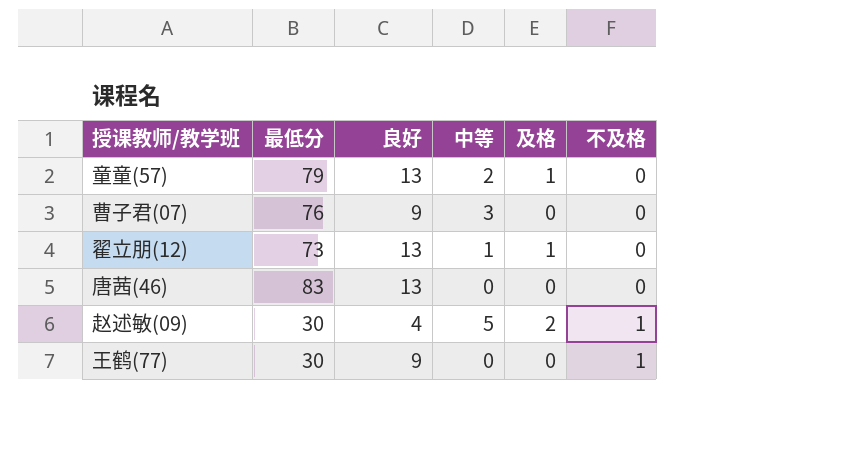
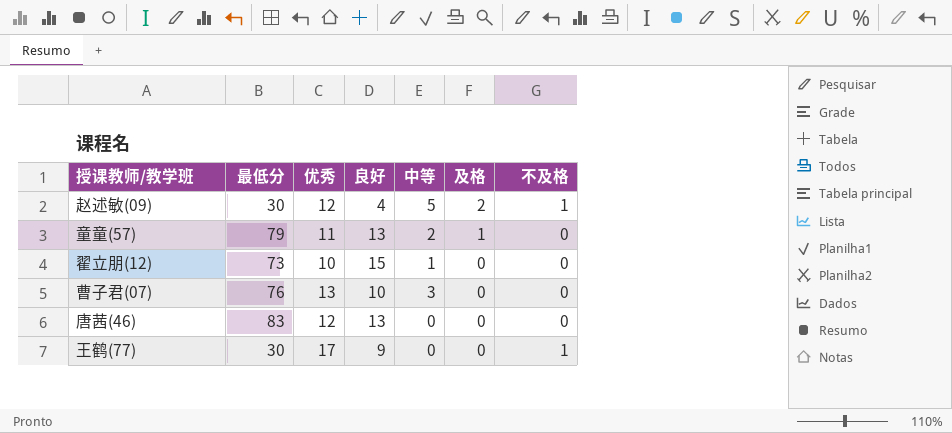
row order: 不及格 ascending -> 及格 descending
column 优秀 | position: none -> 3
翟立朋(12) | 良好: 13 -> 15
翟立朋(12) | 及格: 1 -> 0
曹子君(07) | 良好: 9 -> 10

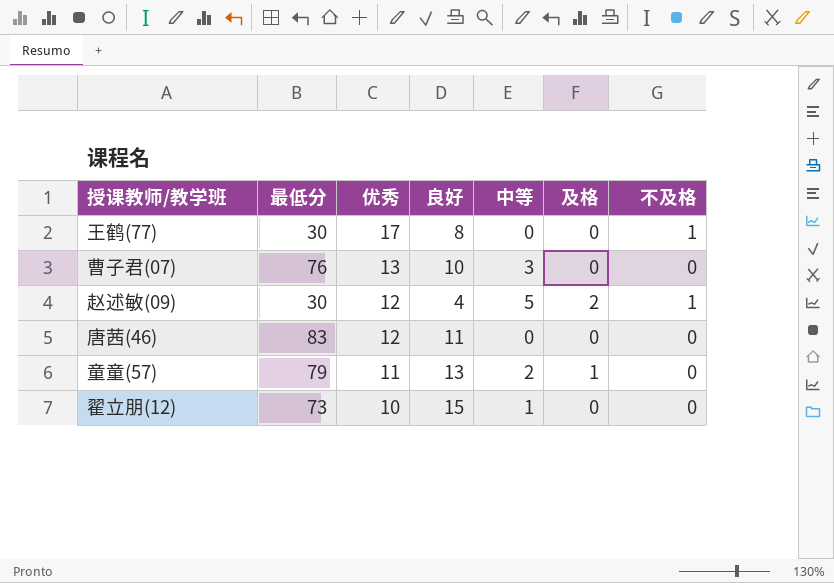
row order: 及格 descending -> 优秀 descending
王鹤(77) | 良好: 9 -> 8
唐茜(46) | 良好: 13 -> 11

